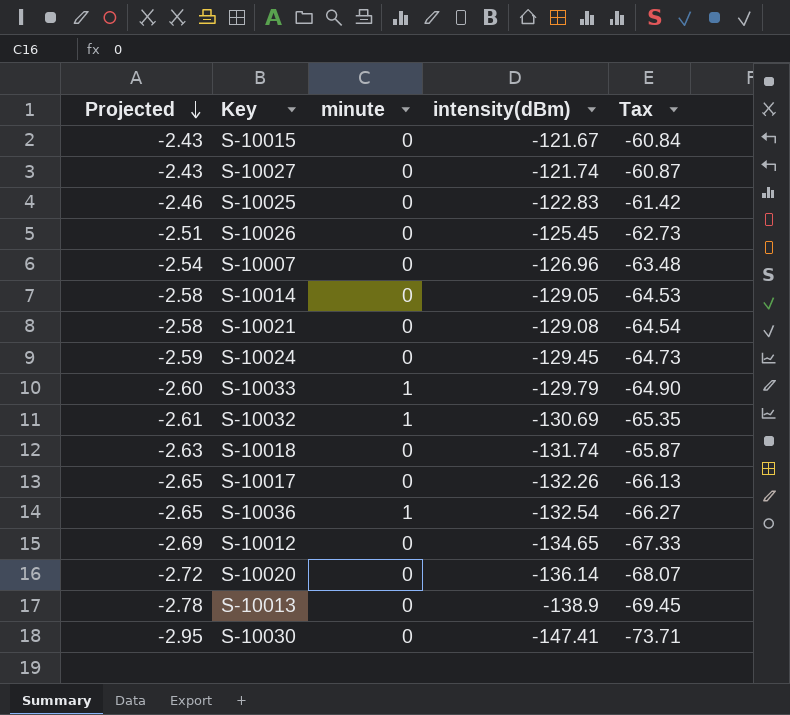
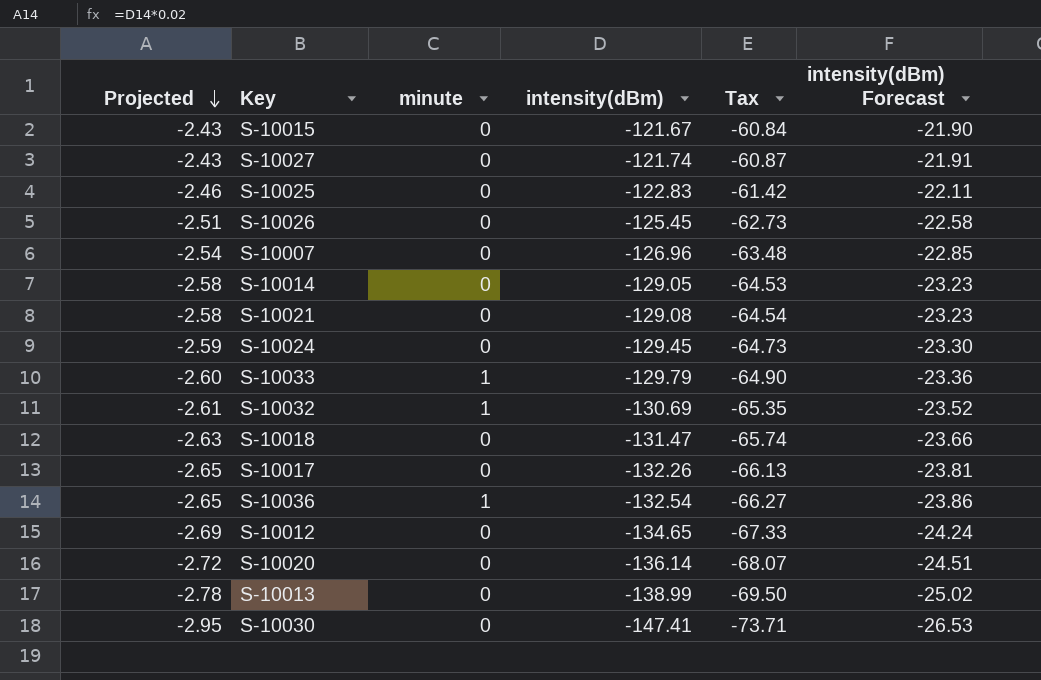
column intensity(dBm) Forecast | formula: none -> [intensity(dBm)] * 0.18
S-10018 | intensity(dBm): -131.74 -> -131.47
S-10018 | Tax: -65.87 -> -65.74
S-10013 | intensity(dBm): -138.9 -> -138.99
S-10013 | Tax: -69.45 -> -69.50

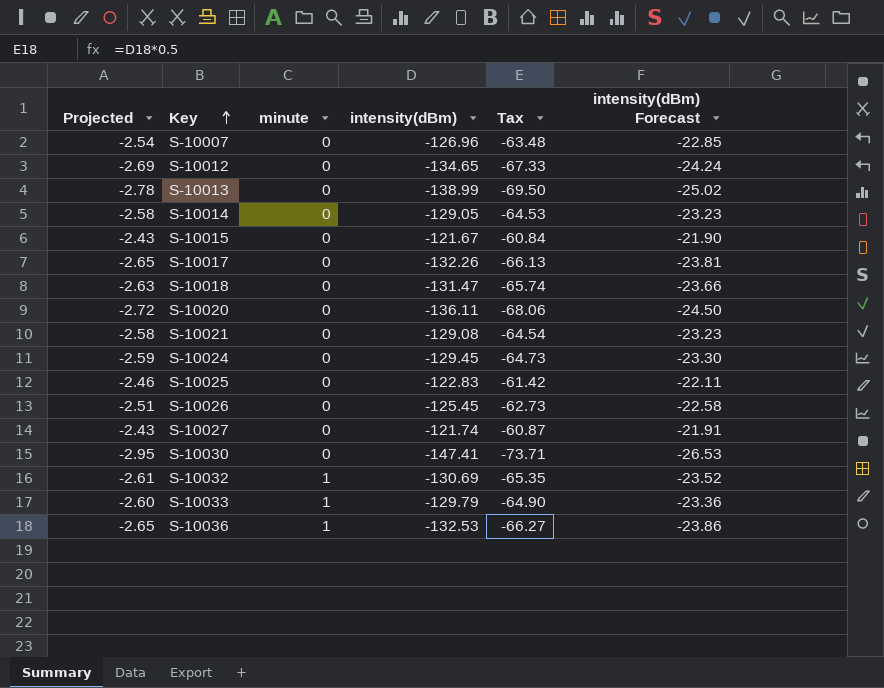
row order: Projected descending -> Key ascending
S-10020 | intensity(dBm): -136.14 -> -136.11
S-10020 | Tax: -68.07 -> -68.06
S-10020 | intensity(dBm) Forecast: -24.51 -> -24.50
S-10036 | intensity(dBm): -132.54 -> -132.53

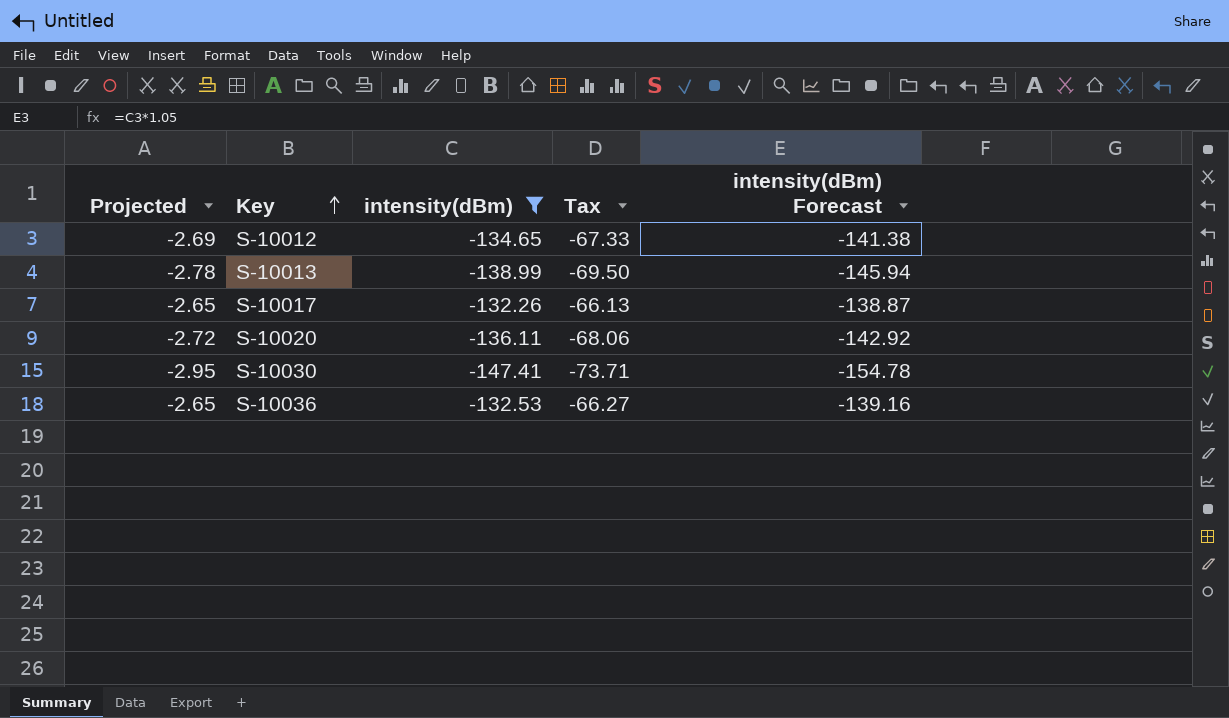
filter: none -> intensity(dBm) <= -132.26
column minute | position: 3 -> none
column intensity(dBm) Forecast | formula: [intensity(dBm)] * 0.18 -> [intensity(dBm)] * 1.05

